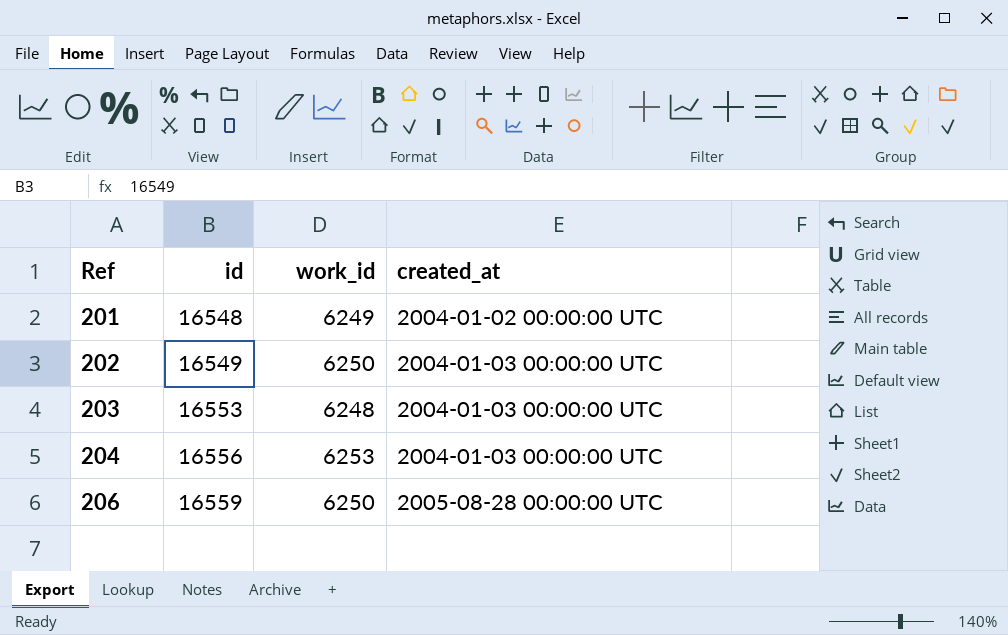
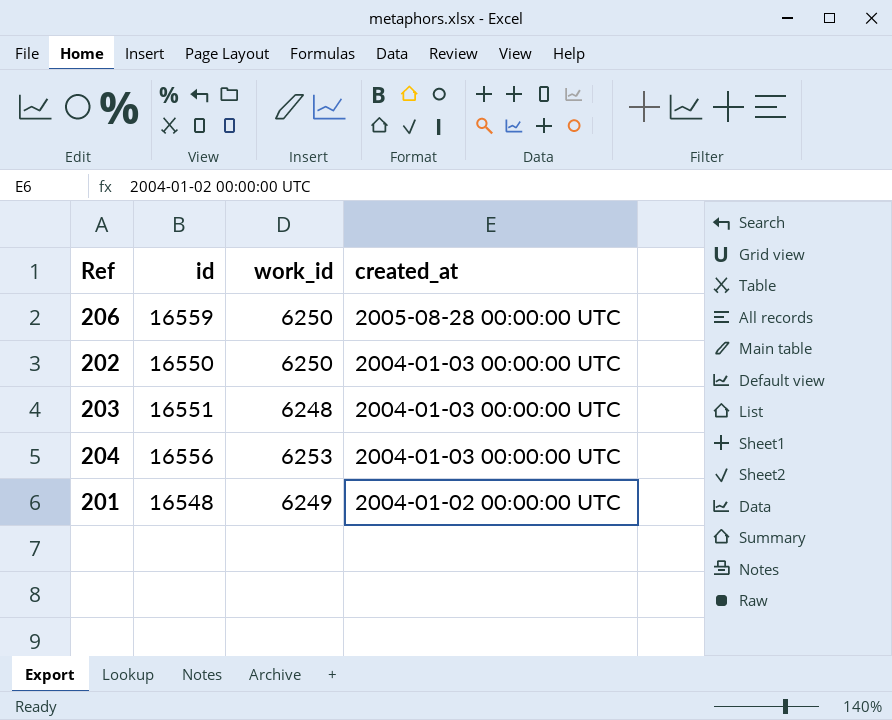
row order: Ref ascending -> created_at descending
202 | id: 16549 -> 16550
203 | id: 16553 -> 16551

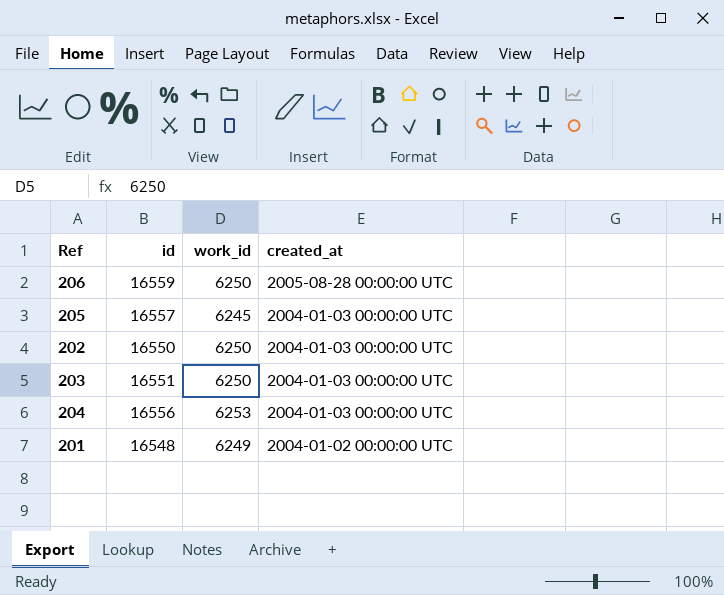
row 205: none -> 16557 | 6245 | 2004-01-03 00:00:00 UTC
203 | work_id: 6248 -> 6250

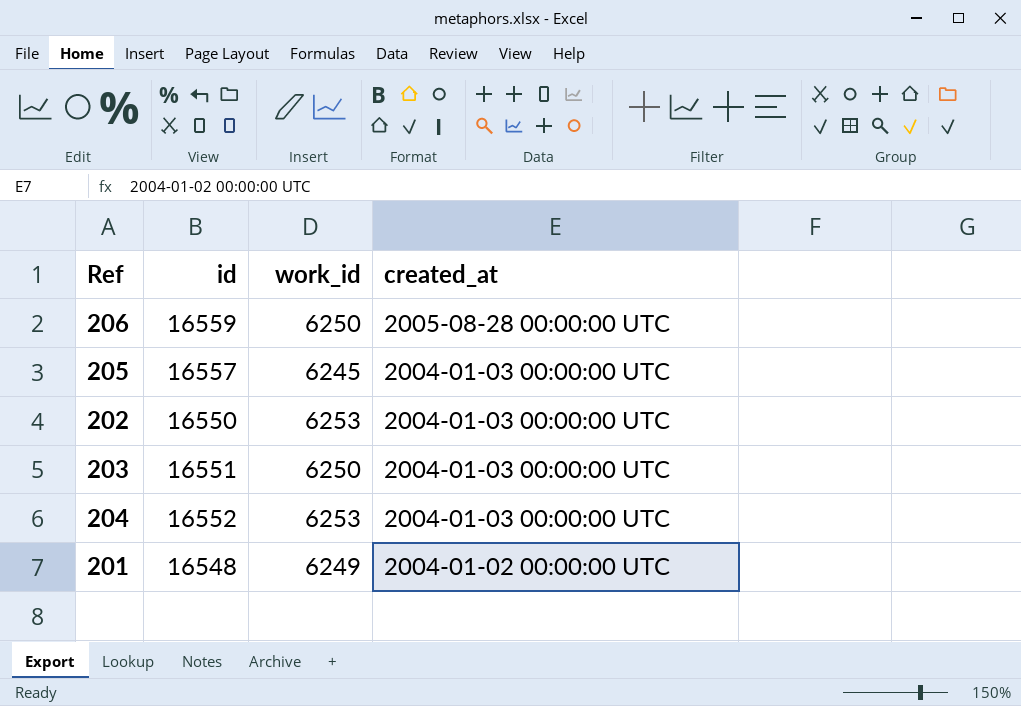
202 | work_id: 6250 -> 6253
204 | id: 16556 -> 16552

